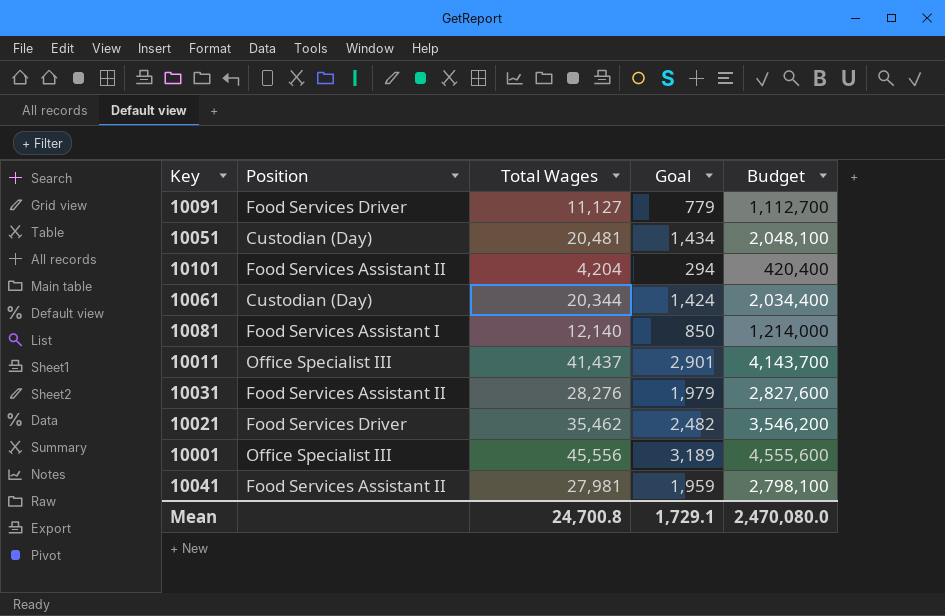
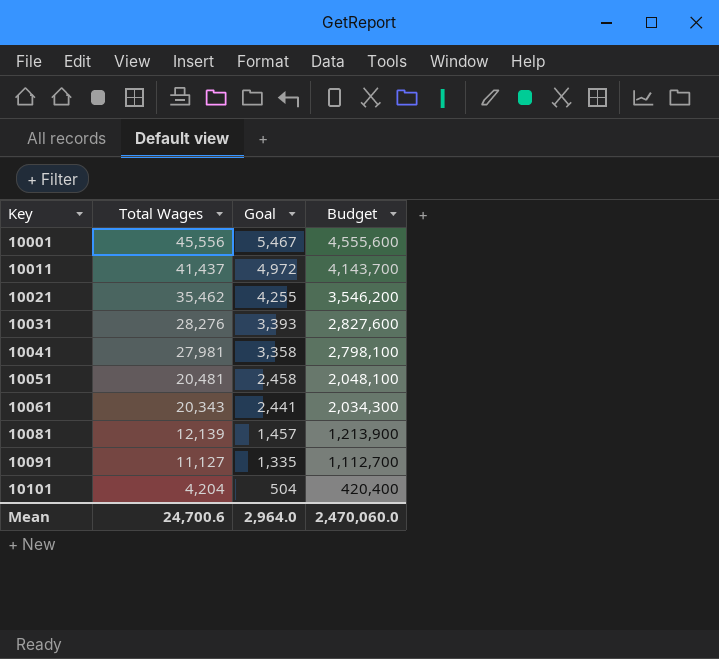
row order: none -> Key ascending
column Position | position: 2 -> none
column Goal | formula: [Total Wages] * 0.07 -> [Total Wages] * 0.12
10061 | Total Wages: 20,344 -> 20,343
10061 | Budget: 2,034,400 -> 2,034,300
10081 | Total Wages: 12,140 -> 12,139
10081 | Budget: 1,214,000 -> 1,213,900
Mean | Total Wages: 24,700.8 -> 24,700.6
Mean | Goal: 1,729.1 -> 2,964.0
Mean | Budget: 2,470,080.0 -> 2,470,060.0

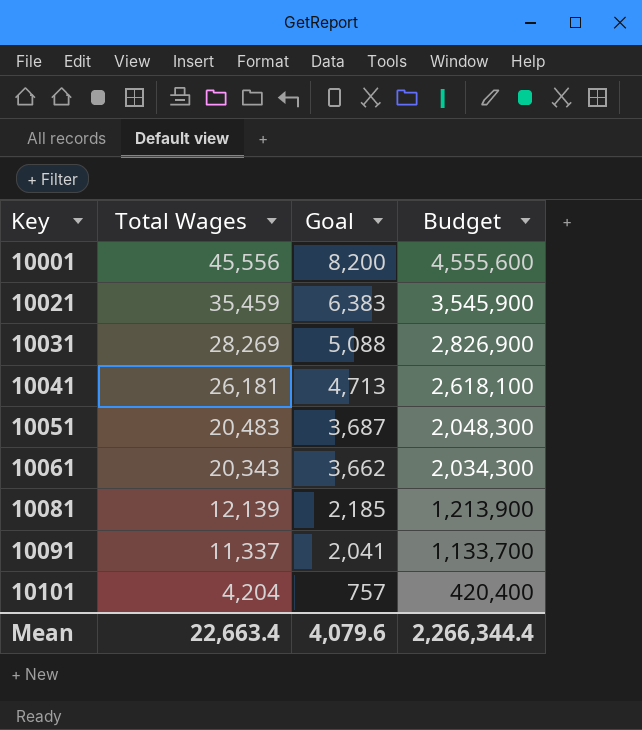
column Goal | formula: [Total Wages] * 0.12 -> [Total Wages] * 0.18
row 10011: 41,437 | 4,972 | 4,143,700 -> none
10021 | Total Wages: 35,462 -> 35,459
10021 | Budget: 3,546,200 -> 3,545,900
10031 | Total Wages: 28,276 -> 28,269
10031 | Budget: 2,827,600 -> 2,826,900
10041 | Total Wages: 27,981 -> 26,181
10041 | Budget: 2,798,100 -> 2,618,100
10051 | Total Wages: 20,481 -> 20,483
10051 | Budget: 2,048,100 -> 2,048,300
10091 | Total Wages: 11,127 -> 11,337
10091 | Budget: 1,112,700 -> 1,133,700
Mean | Total Wages: 24,700.6 -> 22,663.4
Mean | Goal: 2,964.0 -> 4,079.6
Mean | Budget: 2,470,060.0 -> 2,266,344.4

